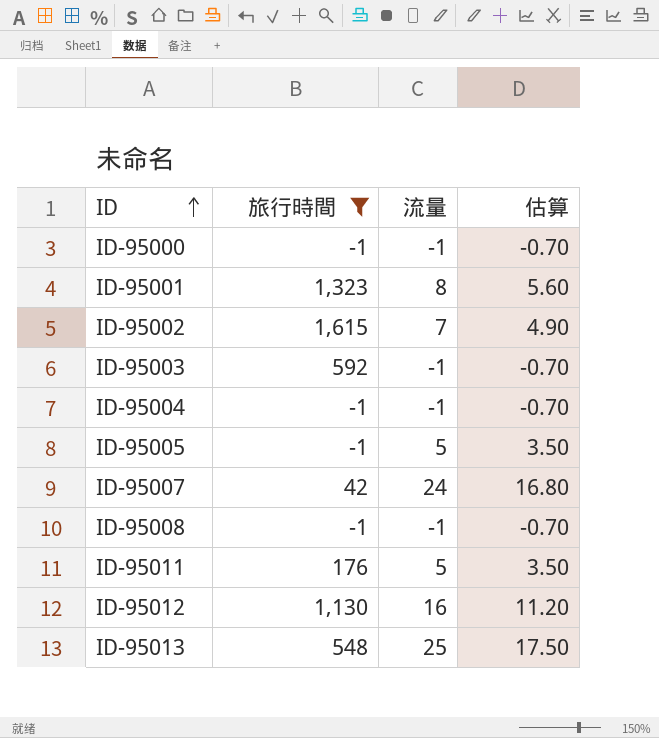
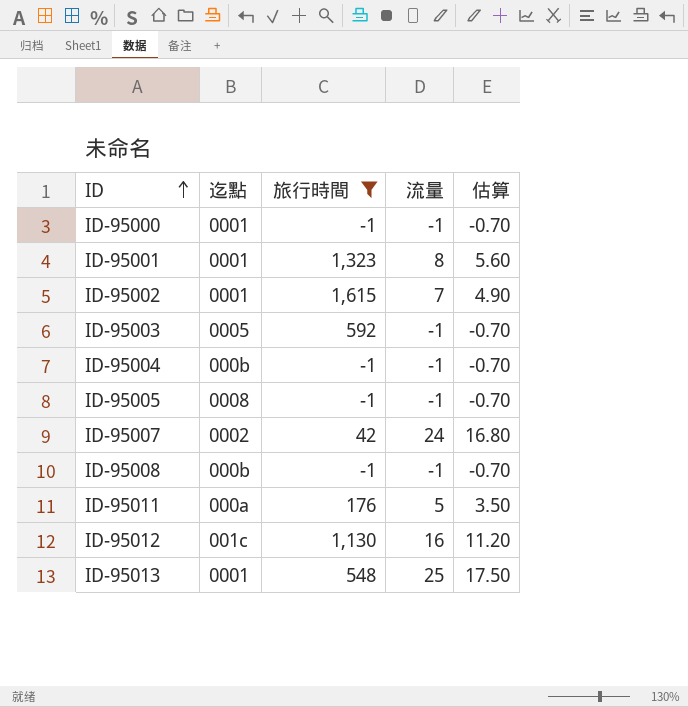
column 迄點 | position: none -> 2
ID-95005 | 流量: 5 -> -1
ID-95005 | 估算: 3.50 -> -0.70

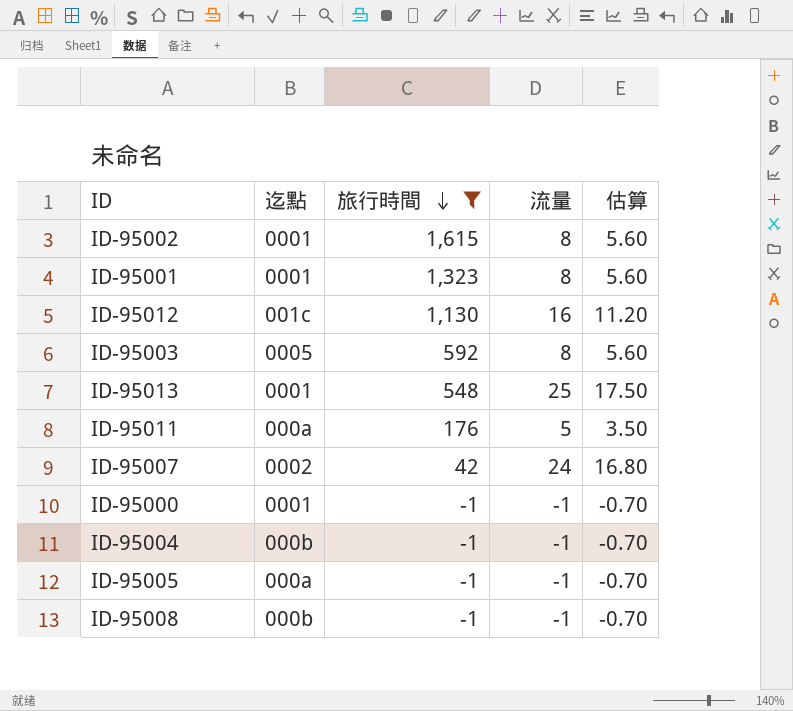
row order: ID ascending -> 旅行時間 descending
ID-95002 | 流量: 7 -> 8
ID-95002 | 估算: 4.90 -> 5.60
ID-95003 | 流量: -1 -> 8
ID-95003 | 估算: -0.70 -> 5.60
ID-95005 | 迄點: 0008 -> 000a

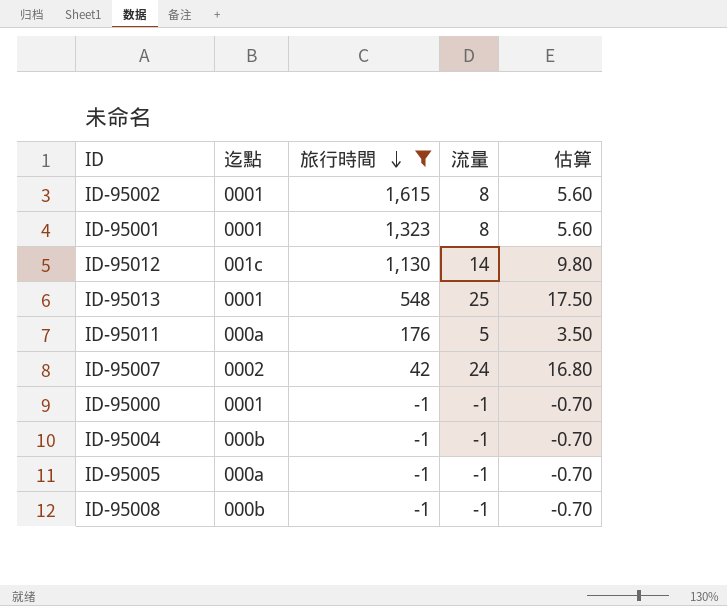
row ID-95003: 0005 | 592 | 8 | 5.60 -> none
ID-95012 | 流量: 16 -> 14
ID-95012 | 估算: 11.20 -> 9.80

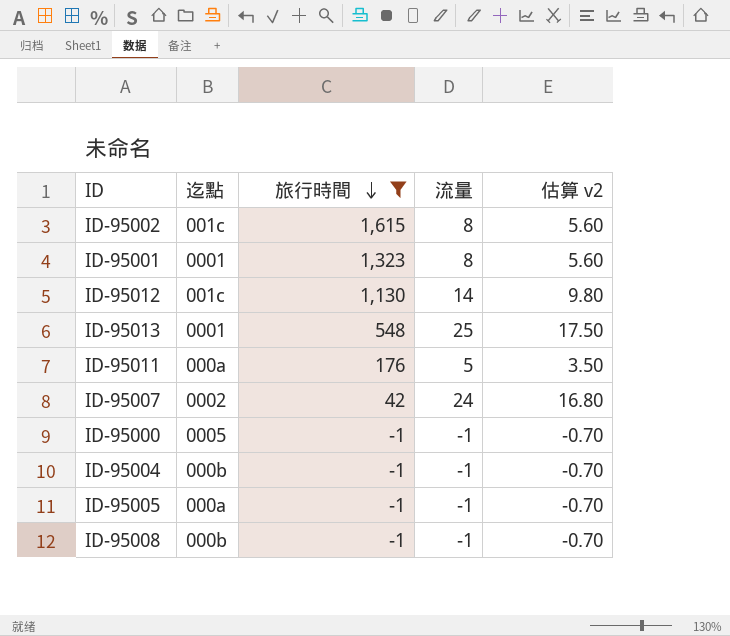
column name: 估算 -> 估算 v2
ID-95002 | 迄點: 0001 -> 001c
ID-95000 | 迄點: 0001 -> 0005

